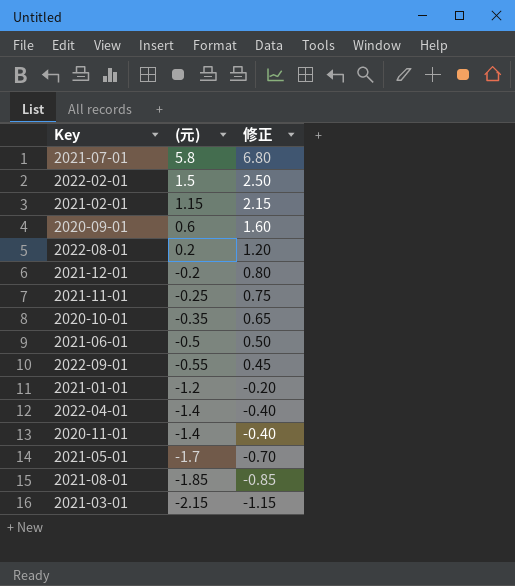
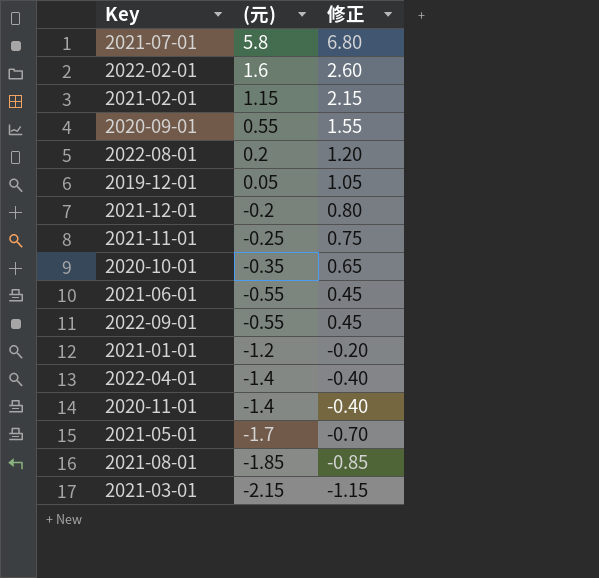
2022-02-01 | (元): 1.5 -> 1.6
2022-02-01 | 修正: 2.50 -> 2.60
2020-09-01 | (元): 0.6 -> 0.55
2020-09-01 | 修正: 1.60 -> 1.55
row 2019-12-01: none -> 0.05 | 1.05
2021-06-01 | (元): -0.5 -> -0.55
2021-06-01 | 修正: 0.50 -> 0.45

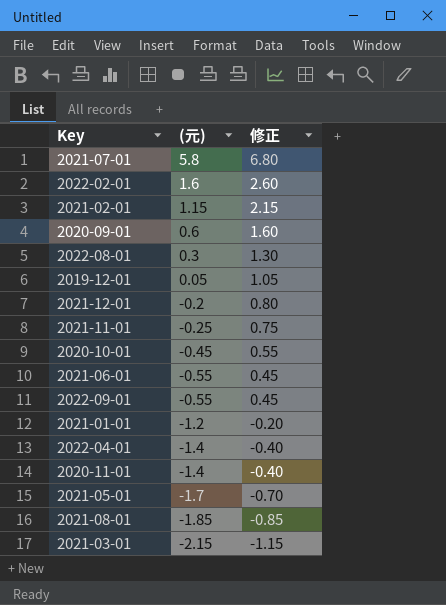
2020-09-01 | (元): 0.55 -> 0.6
2020-09-01 | 修正: 1.55 -> 1.60
2022-08-01 | (元): 0.2 -> 0.3
2022-08-01 | 修正: 1.20 -> 1.30
2020-10-01 | (元): -0.35 -> -0.45
2020-10-01 | 修正: 0.65 -> 0.55

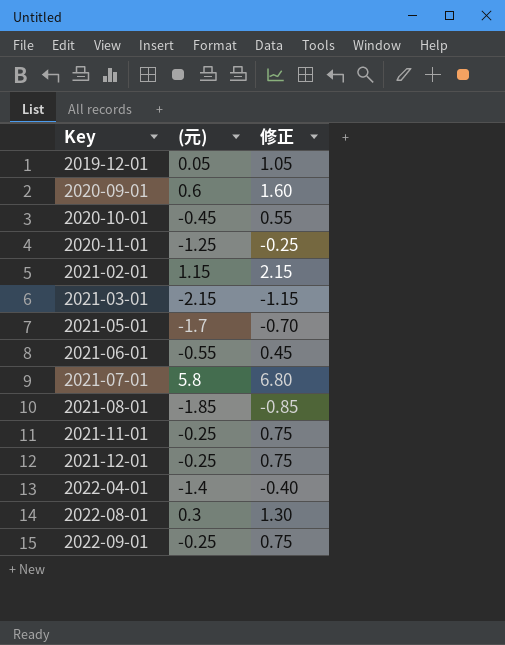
row order: (元) descending -> Key ascending
row 2022-02-01: 1.6 | 2.60 -> none
row 2021-01-01: -1.2 | -0.20 -> none
2020-11-01 | (元): -1.4 -> -1.25
2020-11-01 | 修正: -0.40 -> -0.25
2021-12-01 | (元): -0.2 -> -0.25
2021-12-01 | 修正: 0.80 -> 0.75
2022-09-01 | (元): -0.55 -> -0.25
2022-09-01 | 修正: 0.45 -> 0.75

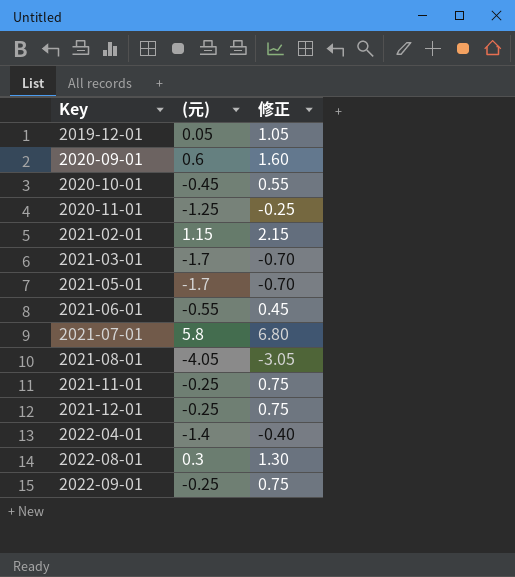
2021-03-01 | (元): -2.15 -> -1.7
2021-03-01 | 修正: -1.15 -> -0.70
2021-08-01 | (元): -1.85 -> -4.05
2021-08-01 | 修正: -0.85 -> -3.05

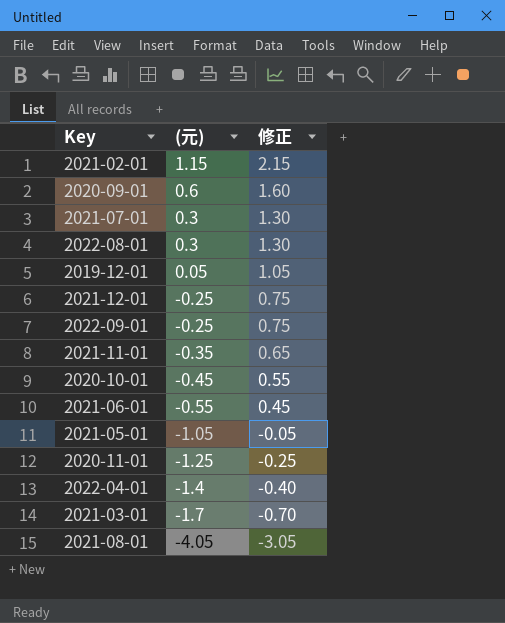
row order: Key ascending -> (元) descending
2021-07-01 | (元): 5.8 -> 0.3
2021-07-01 | 修正: 6.80 -> 1.30
2021-11-01 | (元): -0.25 -> -0.35
2021-11-01 | 修正: 0.75 -> 0.65
2021-05-01 | (元): -1.7 -> -1.05
2021-05-01 | 修正: -0.70 -> -0.05

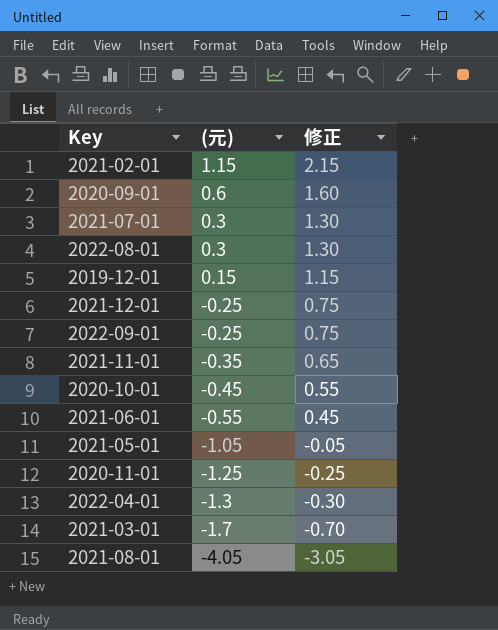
2019-12-01 | (元): 0.05 -> 0.15
2019-12-01 | 修正: 1.05 -> 1.15
2022-04-01 | (元): -1.4 -> -1.3
2022-04-01 | 修正: -0.40 -> -0.30

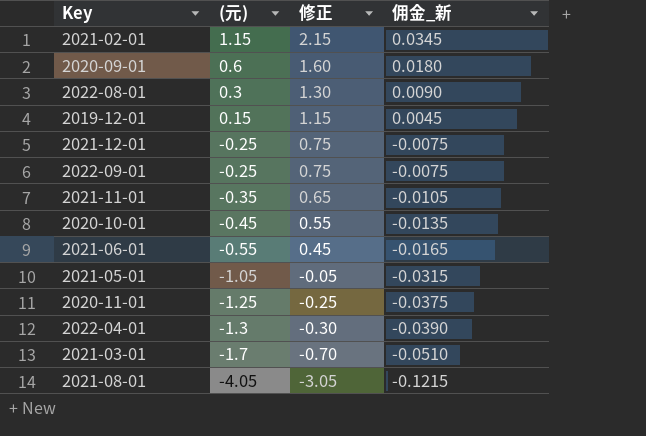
column 佣金_新 | formula: none -> [(元)] * 0.03
row 2021-07-01: 0.3 | 1.30 -> none

